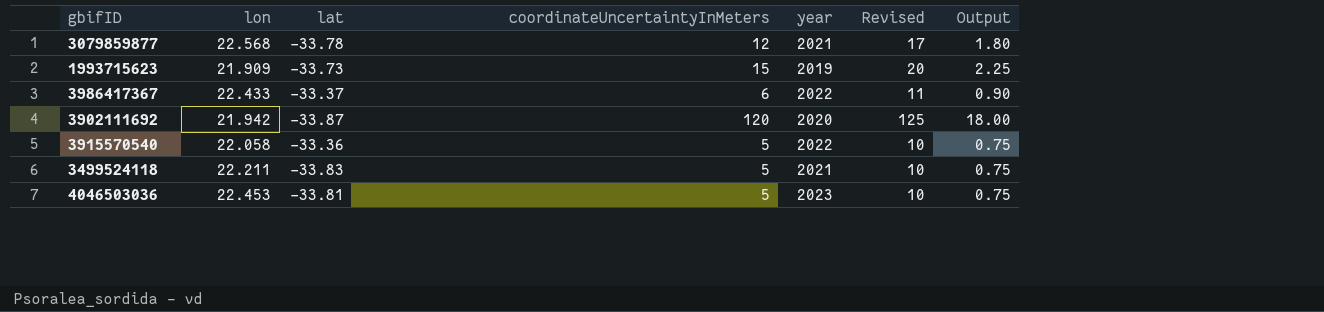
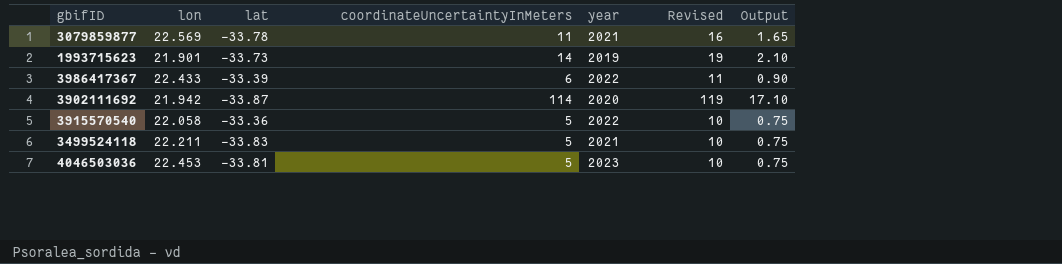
3079859877 | lon: 22.568 -> 22.569
3079859877 | coordinateUncertaintyInMeters: 12 -> 11
3079859877 | Revised: 17 -> 16
3079859877 | Output: 1.80 -> 1.65
1993715623 | lon: 21.909 -> 21.901
1993715623 | coordinateUncertaintyInMeters: 15 -> 14
1993715623 | Revised: 20 -> 19
1993715623 | Output: 2.25 -> 2.10
3986417367 | lat: -33.37 -> -33.39
3902111692 | coordinateUncertaintyInMeters: 120 -> 114
3902111692 | Revised: 125 -> 119
3902111692 | Output: 18.00 -> 17.10

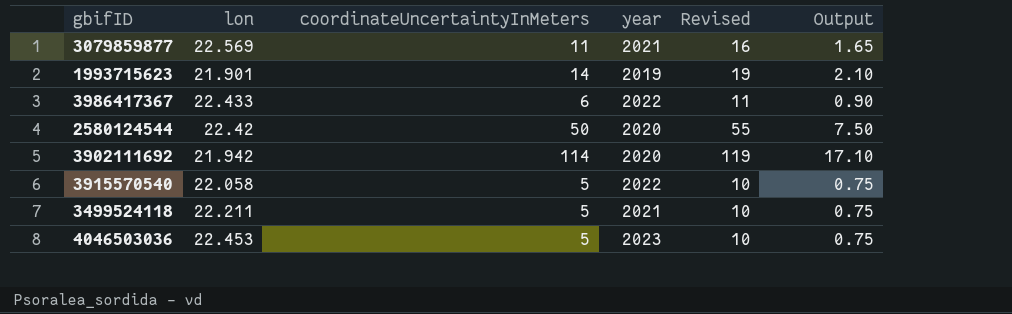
column lat | position: 3 -> none
row 2580124544: none -> 22.42 | 50 | 2020 | 55 | 7.50

